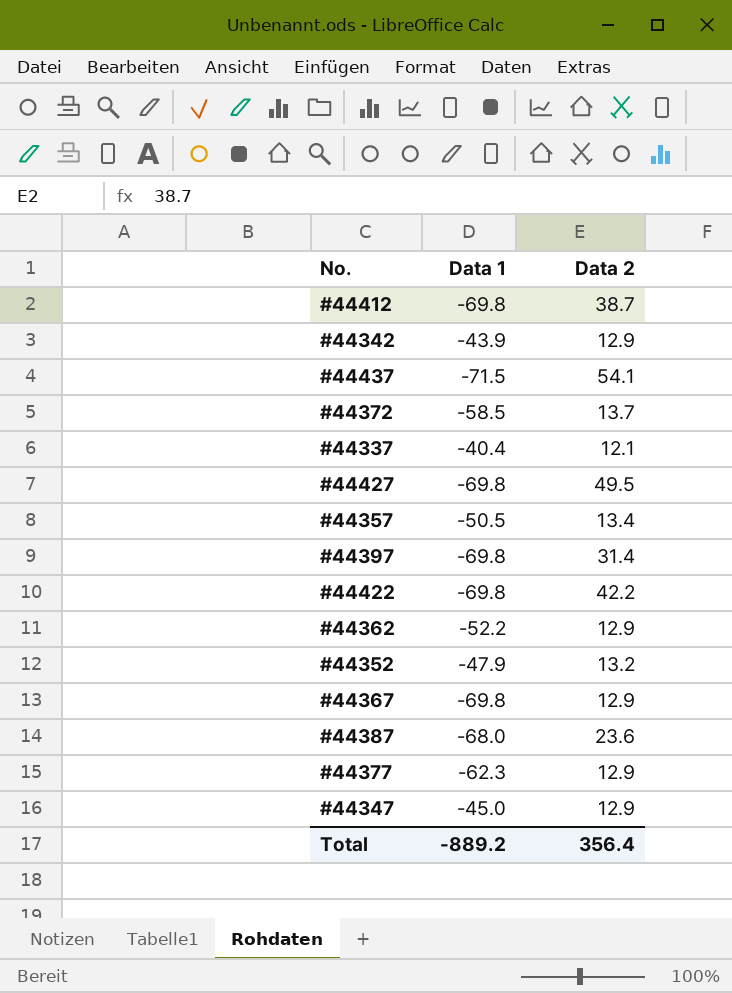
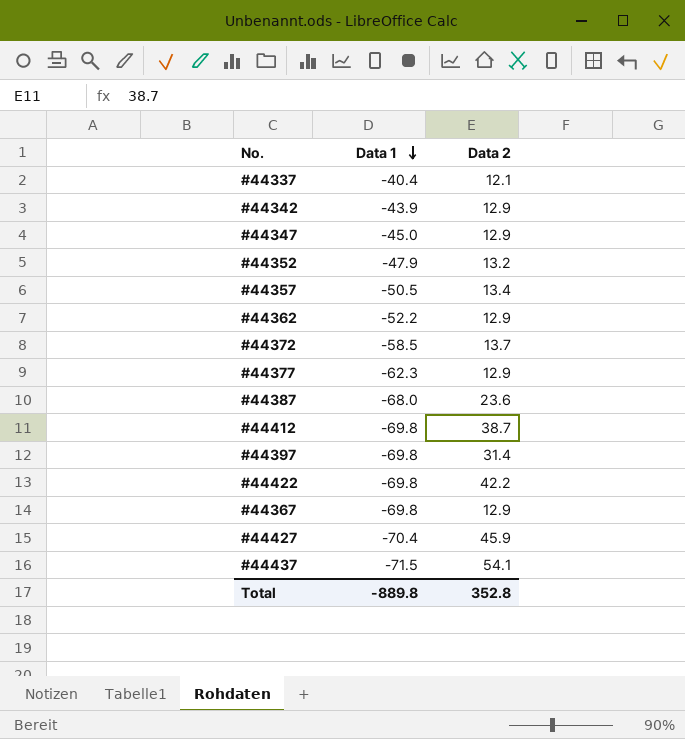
row order: none -> Data 1 descending
#44427 | Data 1: -69.8 -> -70.4
#44427 | Data 2: 49.5 -> 45.9
Total | Data 1: -889.2 -> -889.8
Total | Data 2: 356.4 -> 352.8

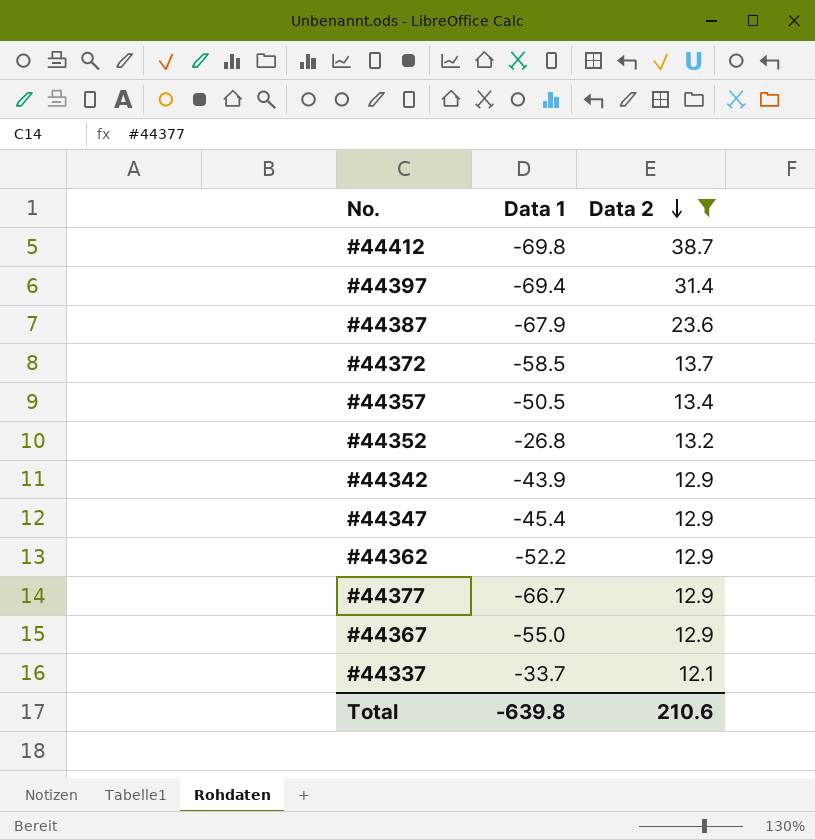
filter: none -> Data 2 <= 38.7
row order: Data 1 descending -> Data 2 descending
#44397 | Data 1: -69.8 -> -69.4
#44387 | Data 1: -68.0 -> -67.9
#44352 | Data 1: -47.9 -> -26.8
#44347 | Data 1: -45.0 -> -45.4
#44377 | Data 1: -62.3 -> -66.7
#44367 | Data 1: -69.8 -> -55.0
#44337 | Data 1: -40.4 -> -33.7
Total | Data 1: -889.8 -> -639.8
Total | Data 2: 352.8 -> 210.6

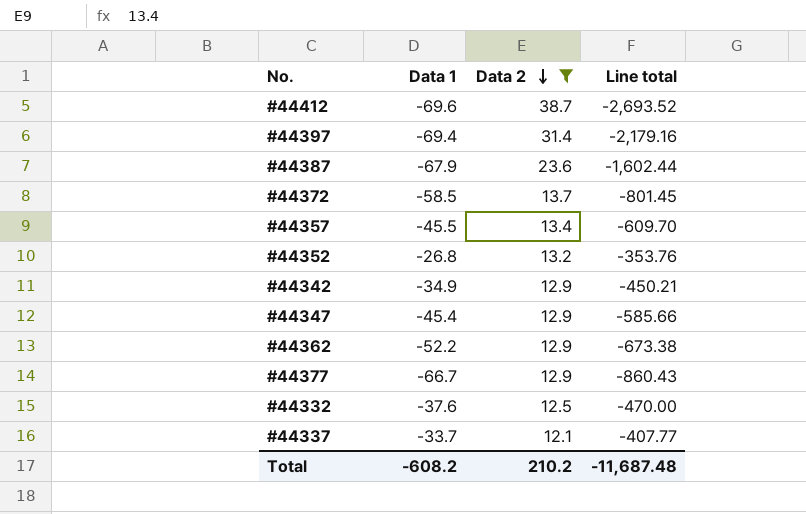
column Line total | formula: none -> [Data 1] * [Data 2]
row #44367: -55.0 | 12.9 -> none
#44412 | Data 1: -69.8 -> -69.6
#44357 | Data 1: -50.5 -> -45.5
#44342 | Data 1: -43.9 -> -34.9
row #44332: none -> -37.6 | 12.5 | -470.00
Total | Data 1: -639.8 -> -608.2
Total | Data 2: 210.6 -> 210.2

